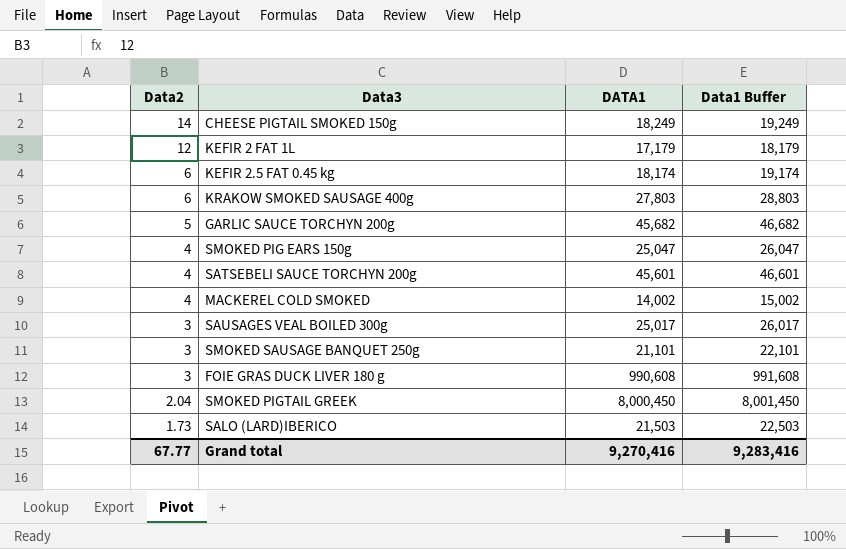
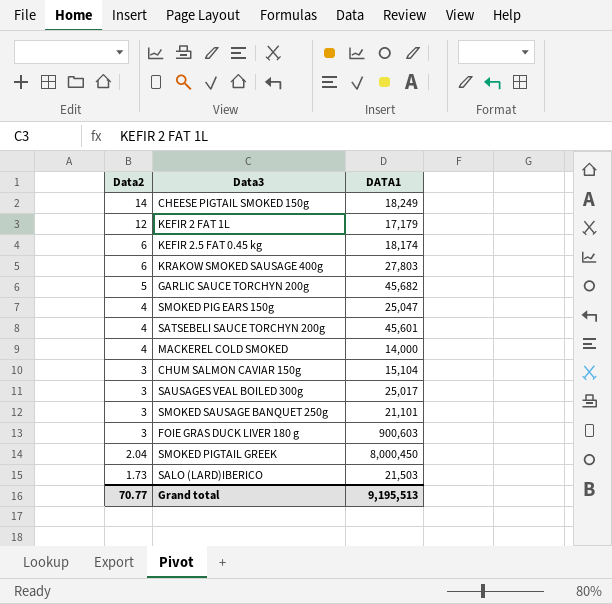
column Data1 Buffer | formula: [DATA1] + 1000 -> none
MACKEREL COLD SMOKED | DATA1: 14,002 -> 14,000
row CHUM SALMON CAVIAR 150g: none -> 3 | 15,104
FOIE GRAS DUCK LIVER 180 g | DATA1: 990,608 -> 900,603
Grand total | Data2: 67.77 -> 70.77
Grand total | DATA1: 9,270,416 -> 9,195,513

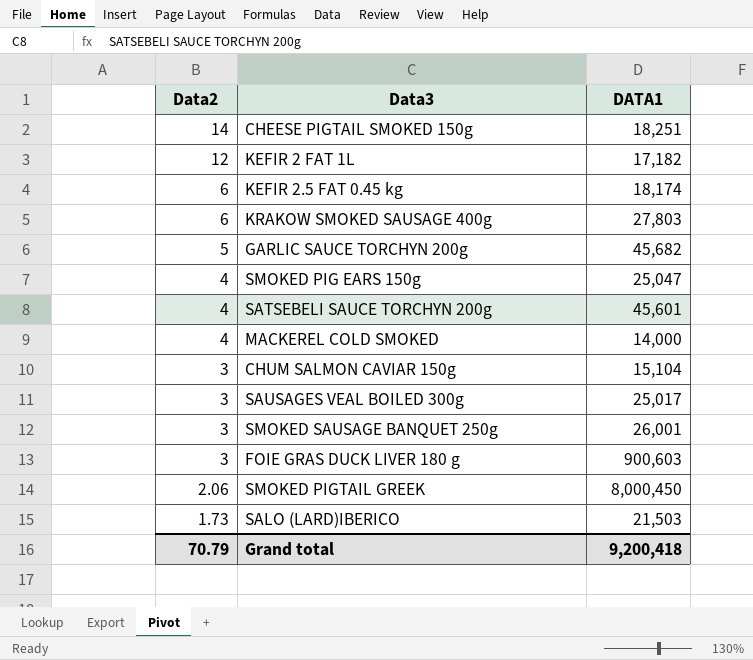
CHEESE PIGTAIL SMOKED 150g | DATA1: 18,249 -> 18,251
KEFIR 2 FAT 1L | DATA1: 17,179 -> 17,182
SMOKED SAUSAGE BANQUET 250g | DATA1: 21,101 -> 26,001
SMOKED PIGTAIL GREEK | Data2: 2.04 -> 2.06
Grand total | Data2: 70.77 -> 70.79
Grand total | DATA1: 9,195,513 -> 9,200,418

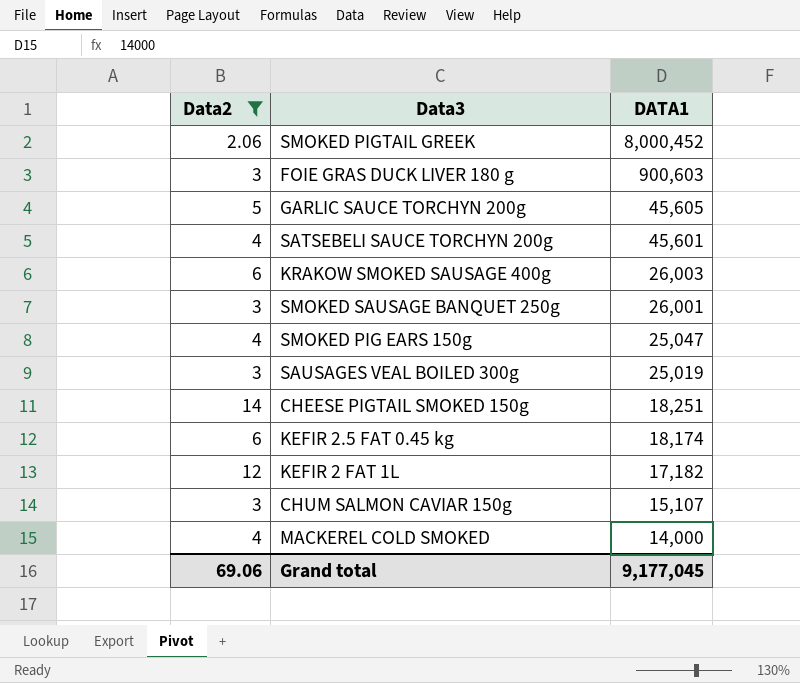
filter: none -> Data2 != 1.73
row order: Data2 descending -> DATA1 descending
SMOKED PIGTAIL GREEK | DATA1: 8,000,450 -> 8,000,452
GARLIC SAUCE TORCHYN 200g | DATA1: 45,682 -> 45,605
KRAKOW SMOKED SAUSAGE 400g | DATA1: 27,803 -> 26,003
SAUSAGES VEAL BOILED 300g | DATA1: 25,017 -> 25,019
CHUM SALMON CAVIAR 150g | DATA1: 15,104 -> 15,107
Grand total | Data2: 70.79 -> 69.06
Grand total | DATA1: 9,200,418 -> 9,177,045

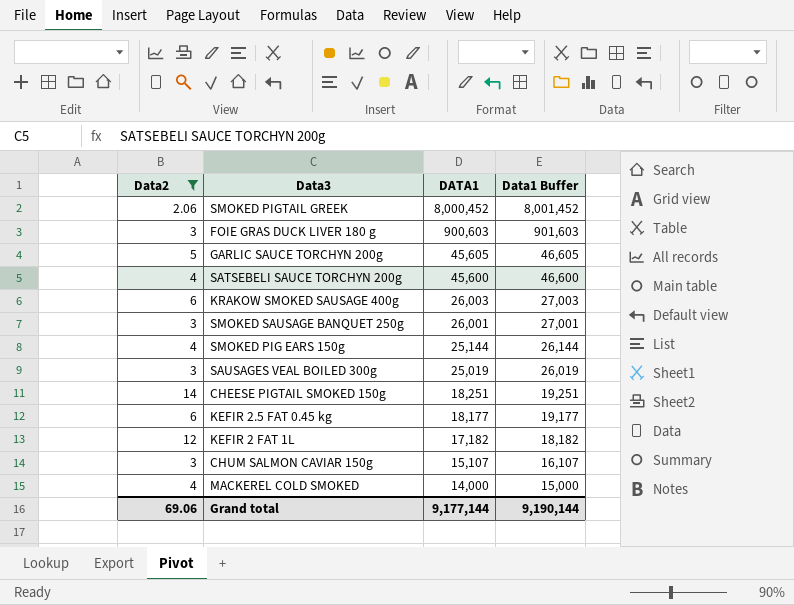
column Data1 Buffer | formula: none -> [DATA1] + 1000
SATSEBELI SAUCE TORCHYN 200g | DATA1: 45,601 -> 45,600
SMOKED PIG EARS 150g | DATA1: 25,047 -> 25,144
KEFIR 2.5 FAT 0.45 kg | DATA1: 18,174 -> 18,177
Grand total | DATA1: 9,177,045 -> 9,177,144

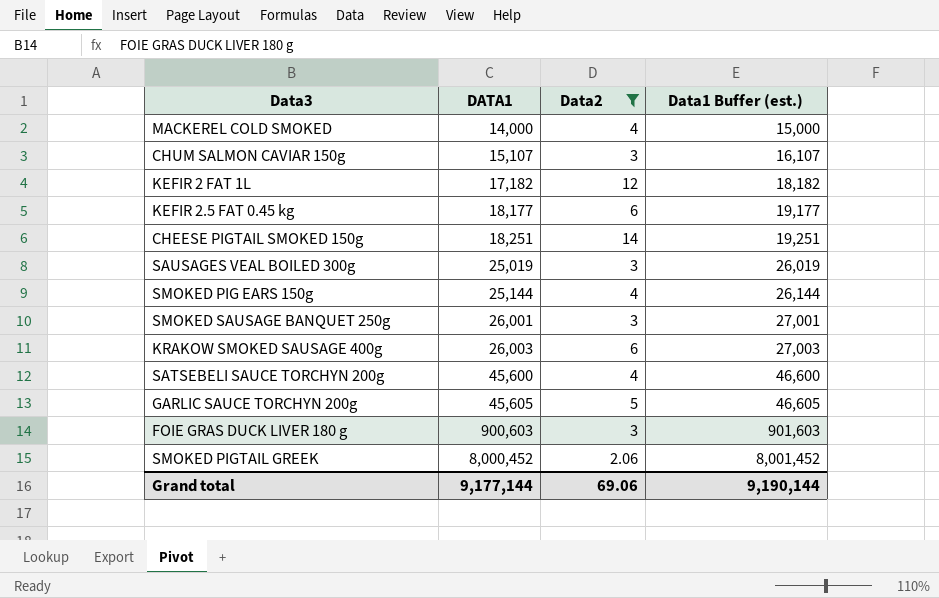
row order: DATA1 descending -> DATA1 ascending
column Data2 | position: 1 -> 3
column name: Data1 Buffer -> Data1 Buffer (est.)

